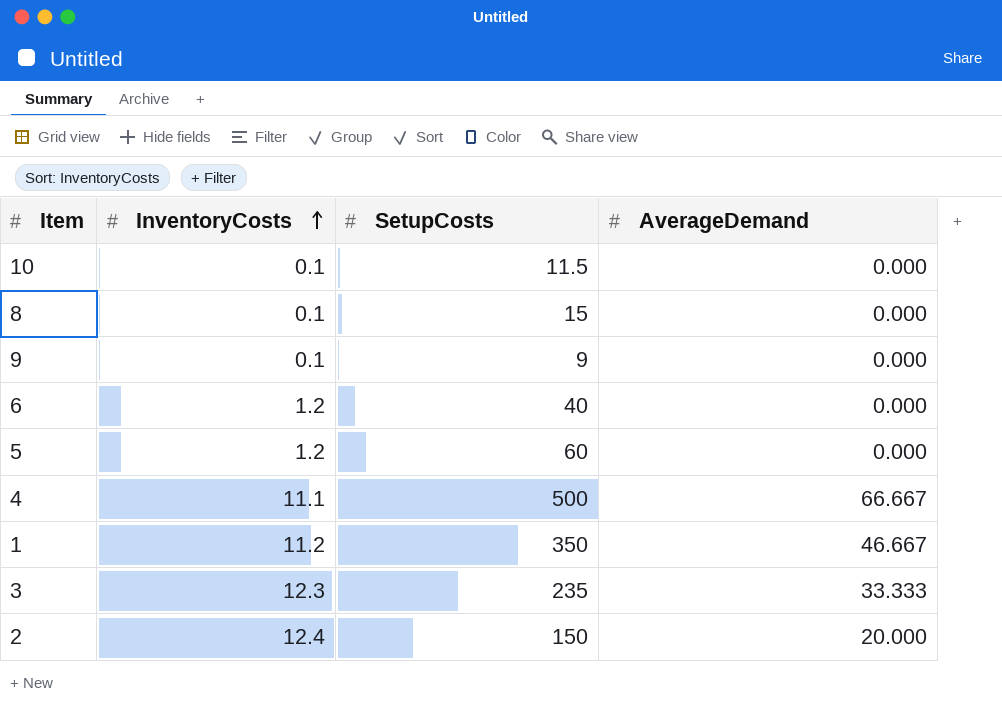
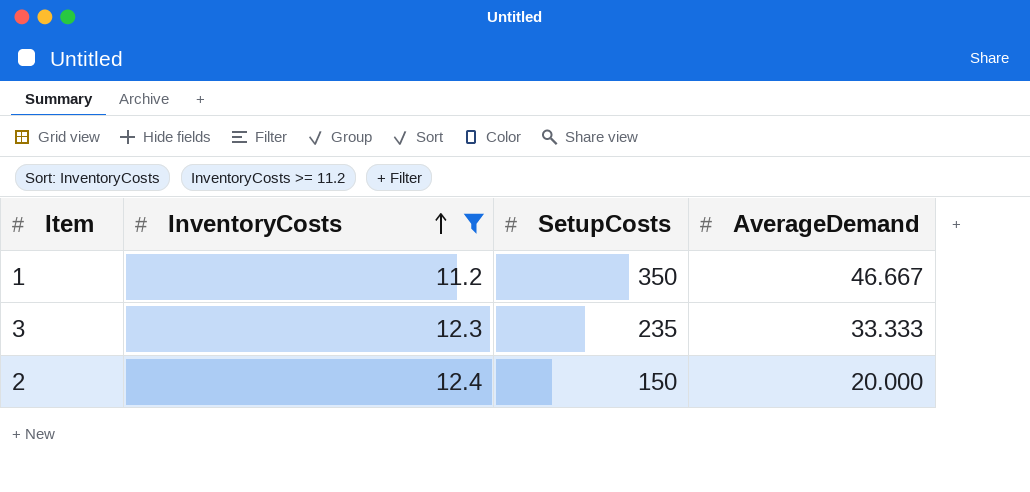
filter: none -> InventoryCosts >= 11.2

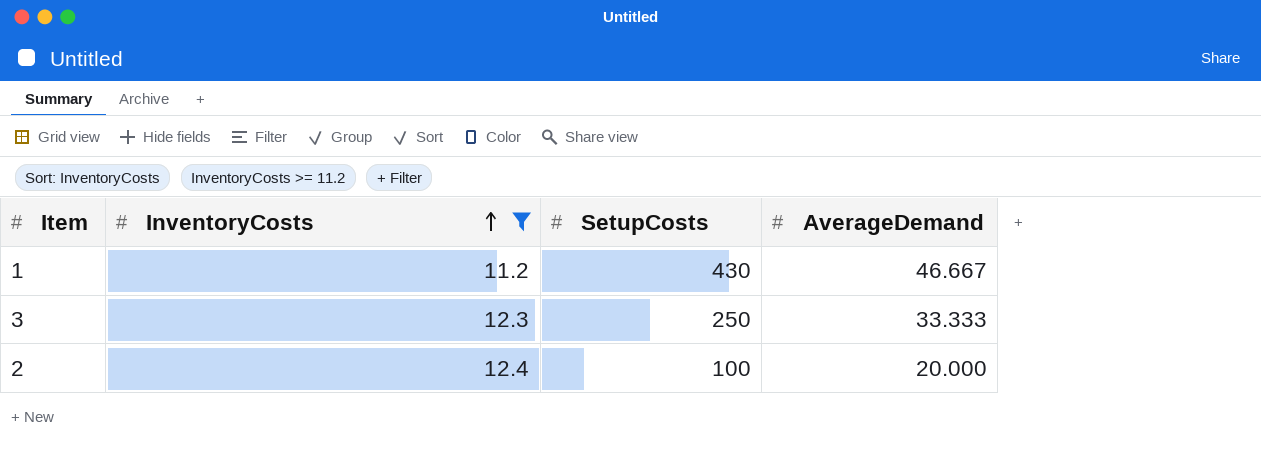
1 | SetupCosts: 350 -> 430
3 | SetupCosts: 235 -> 250
2 | SetupCosts: 150 -> 100

